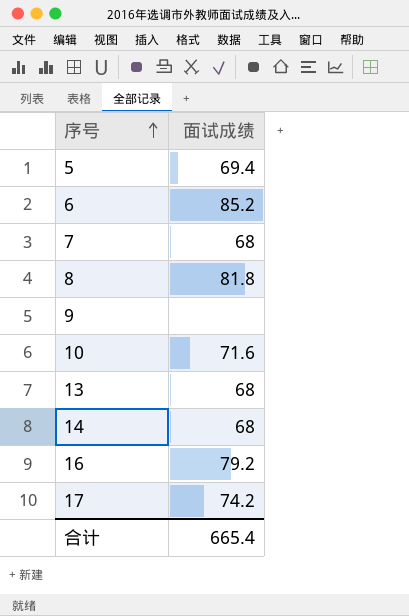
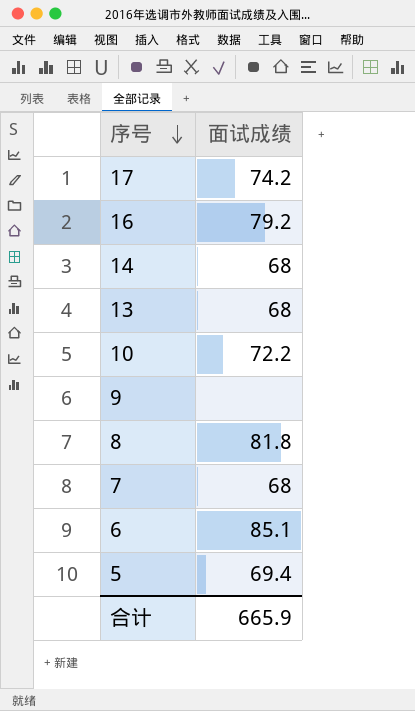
row order: 序号 ascending -> 序号 descending
10 | 面试成绩: 71.6 -> 72.2
6 | 面试成绩: 85.2 -> 85.1
合计 | 面试成绩: 665.4 -> 665.9

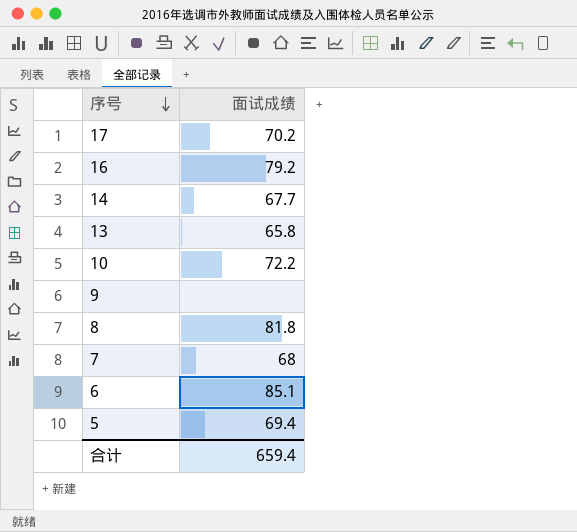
17 | 面试成绩: 74.2 -> 70.2
14 | 面试成绩: 68 -> 67.7
13 | 面试成绩: 68 -> 65.8
合计 | 面试成绩: 665.9 -> 659.4

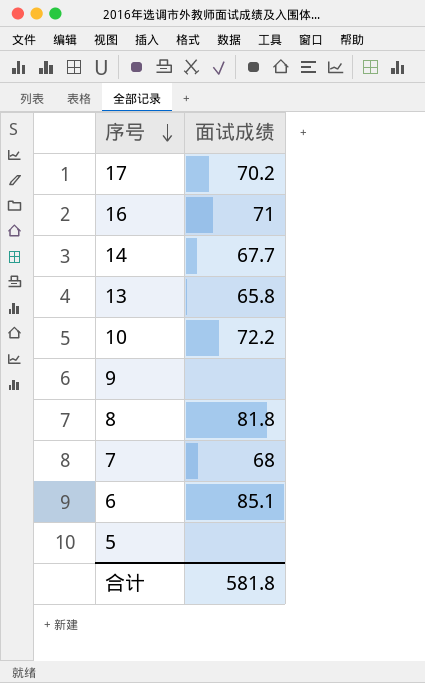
16 | 面试成绩: 79.2 -> 71
5 | 面试成绩: 69.4 -> none
合计 | 面试成绩: 659.4 -> 581.8

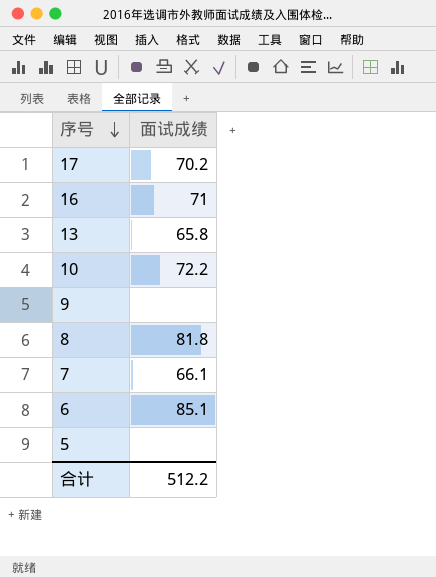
row 14: 67.7 -> none
7 | 面试成绩: 68 -> 66.1
合计 | 面试成绩: 581.8 -> 512.2

